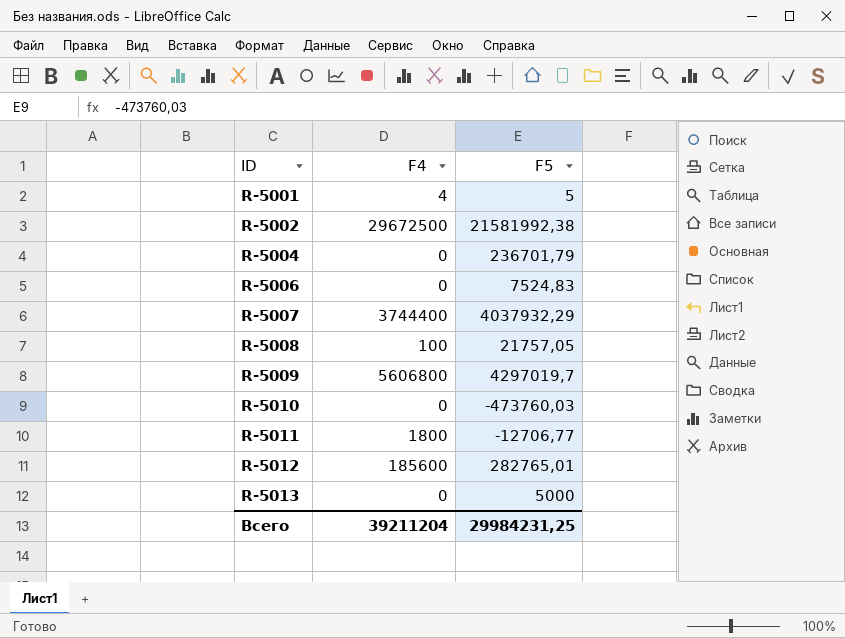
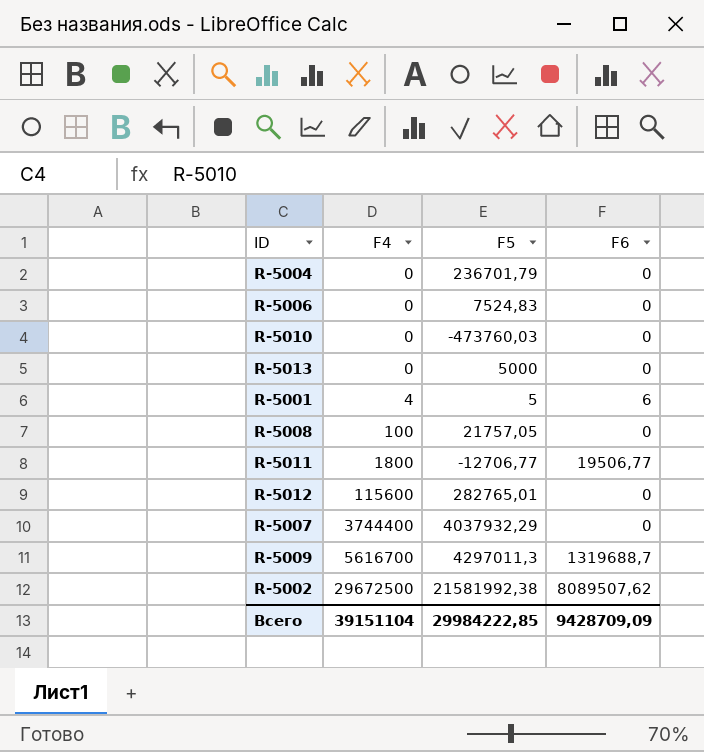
row order: ID ascending -> F4 ascending
column F6 | position: none -> 4
R-5012 | F4: 185600 -> 115600
R-5009 | F4: 5606800 -> 5616700
R-5009 | F5: 4297019,7 -> 4297011,3
Всего | F4: 39211204 -> 39151104
Всего | F5: 29984231,25 -> 29984222,85

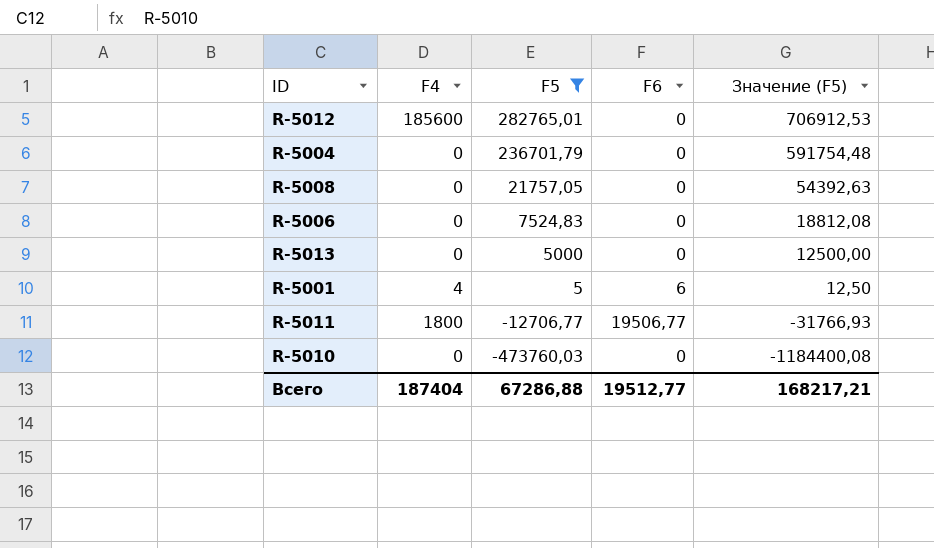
filter: none -> F5 <= 282765,01
row order: F4 ascending -> F5 descending
column Значение (F5) | formula: none -> [F5] * 2,5
R-5012 | F4: 115600 -> 185600
R-5008 | F4: 100 -> 0
Всего | F4: 39151104 -> 187404
Всего | F5: 29984222,85 -> 67286,88
Всего | F6: 9428709,09 -> 19512,77

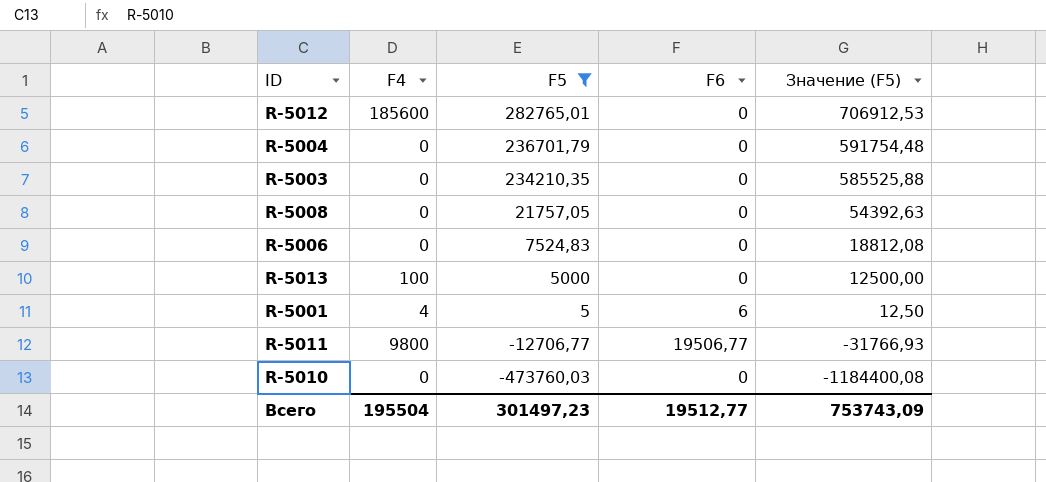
row R-5003: none -> 0 | 234210,35 | 0 | 585525,88
R-5013 | F4: 0 -> 100
R-5011 | F4: 1800 -> 9800
Всего | F4: 187404 -> 195504
Всего | F5: 67286,88 -> 301497,23
Всего | Значение (F5): 168217,21 -> 753743,09

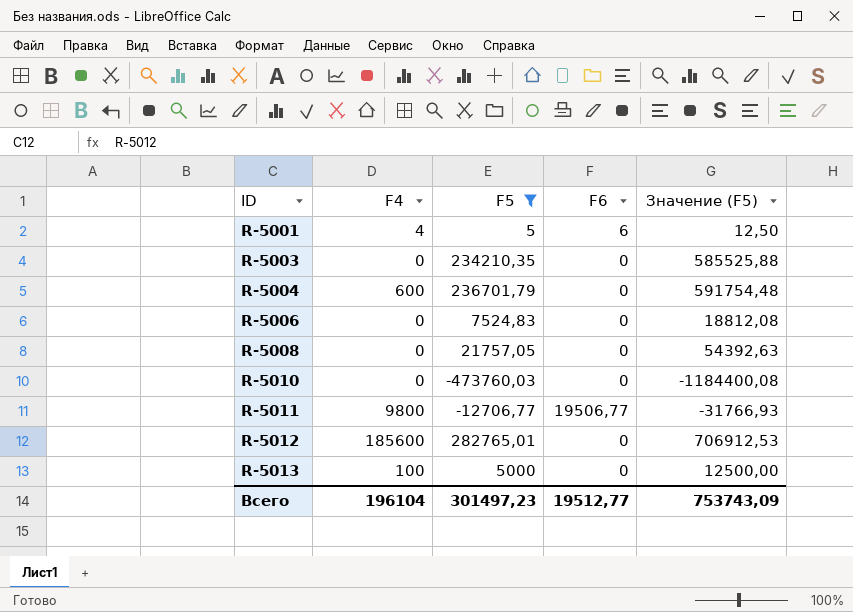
row order: F5 descending -> ID ascending
R-5004 | F4: 0 -> 600
Всего | F4: 195504 -> 196104

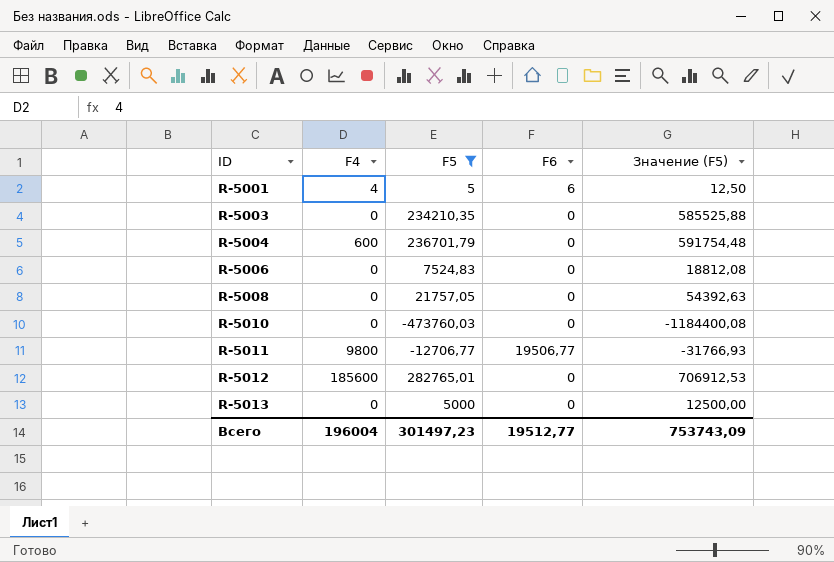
R-5013 | F4: 100 -> 0
Всего | F4: 196104 -> 196004

